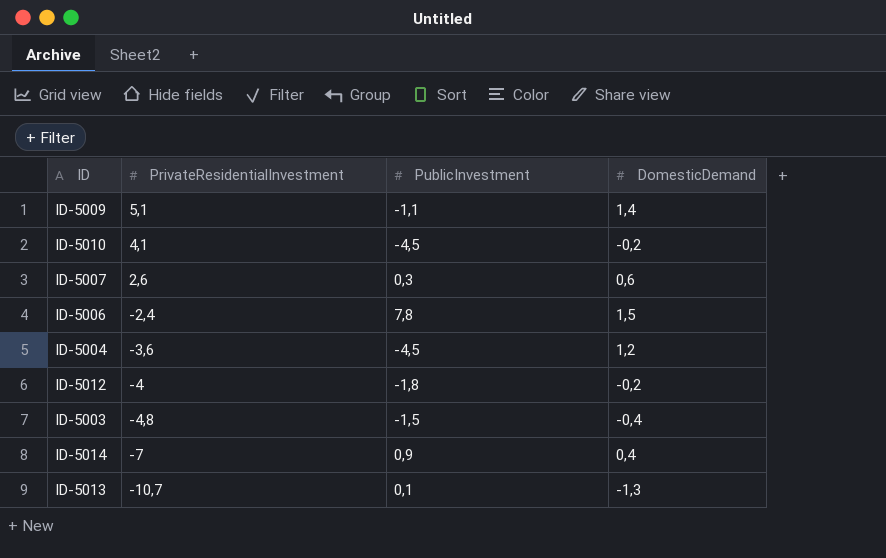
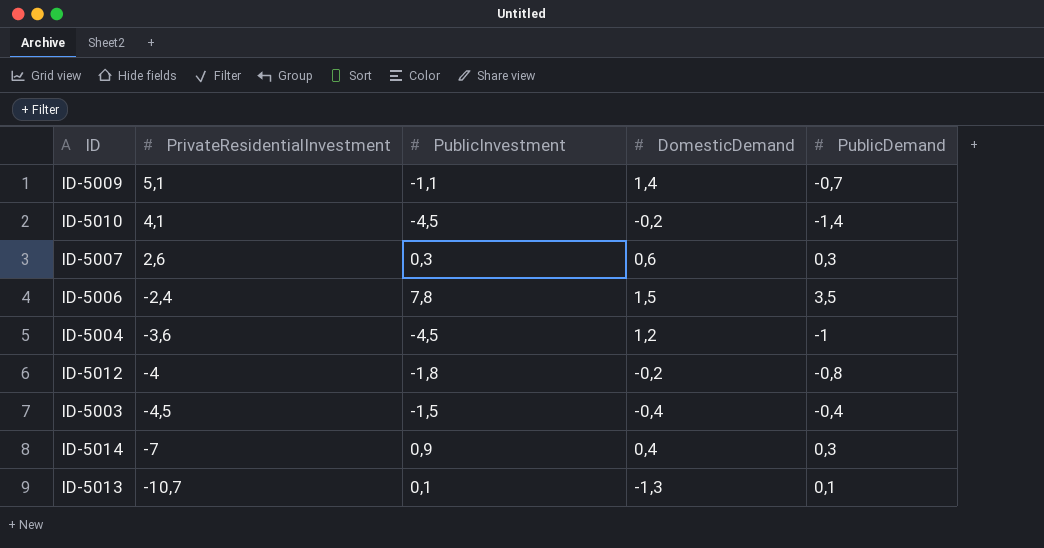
column PublicDemand | position: none -> 5
ID-5003 | PrivateResidentialInvestment: -4,8 -> -4,5

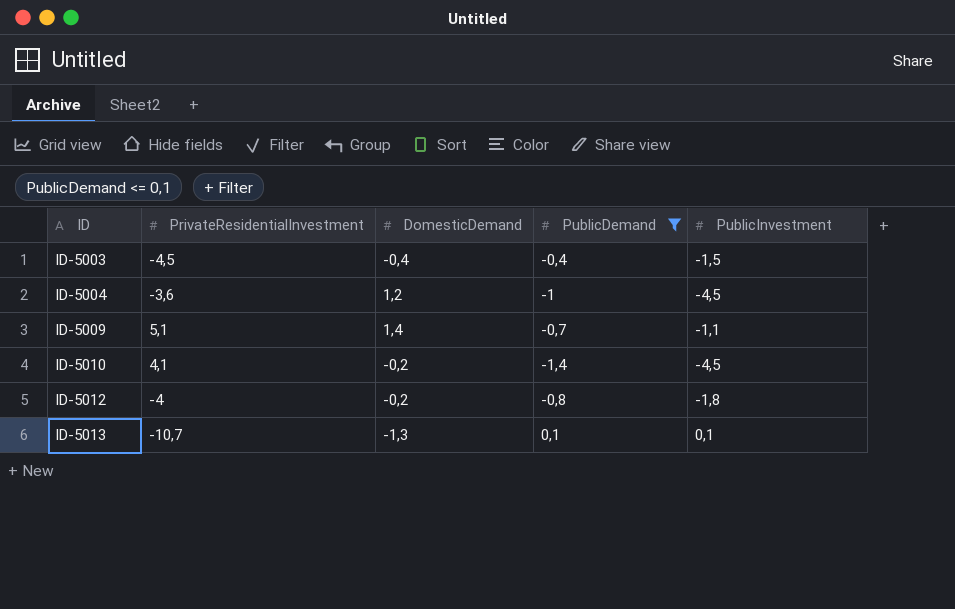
filter: none -> PublicDemand <= 0,1
row order: PrivateResidentialInvestment descending -> ID ascending
column PublicInvestment | position: 3 -> 5

